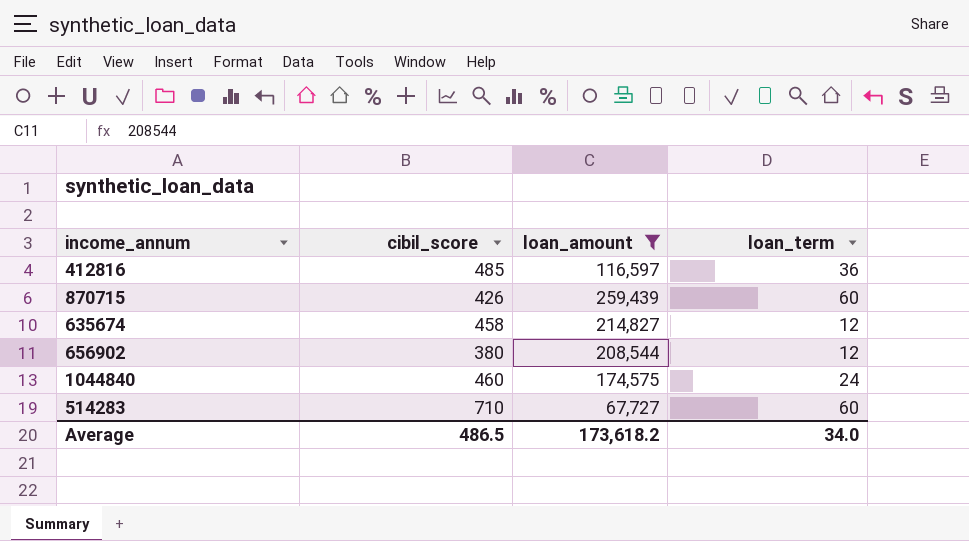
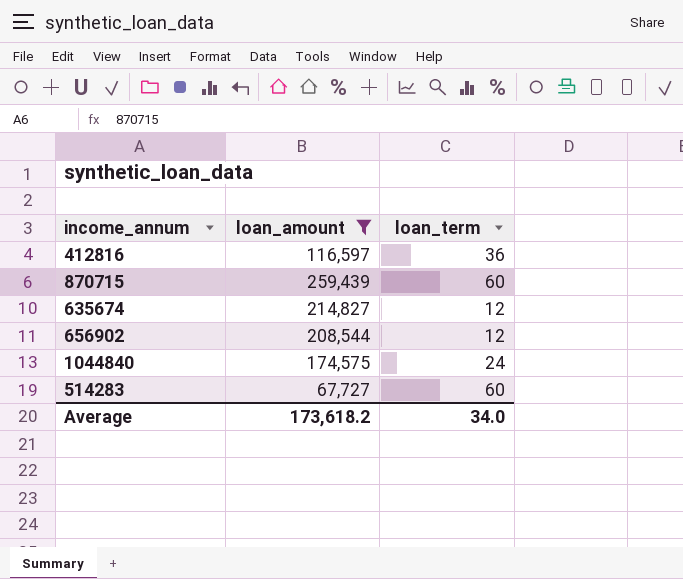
column cibil_score | position: 2 -> none

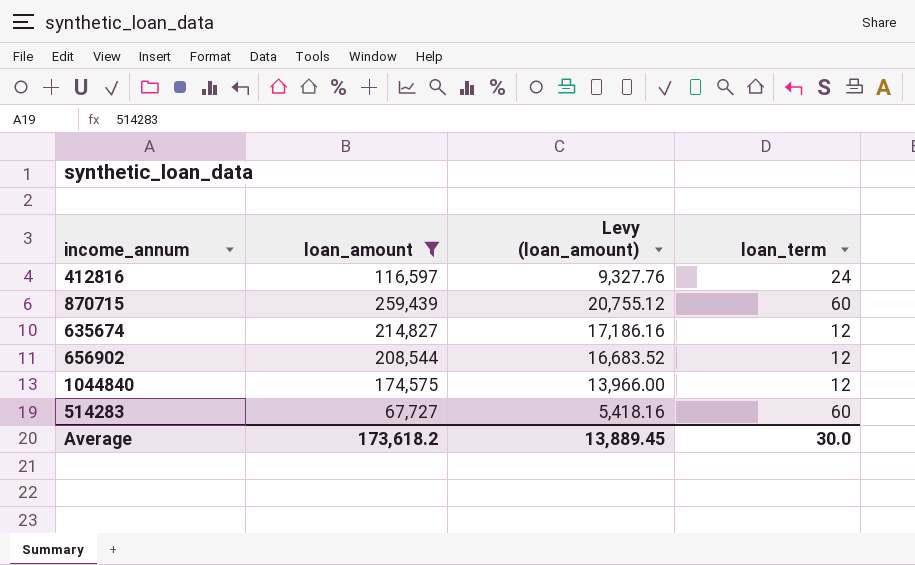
column Levy (loan_amount) | formula: none -> [loan_amount] * 0.08
412816 | loan_term: 36 -> 24
1044840 | loan_term: 24 -> 12
Average | loan_term: 34.0 -> 30.0

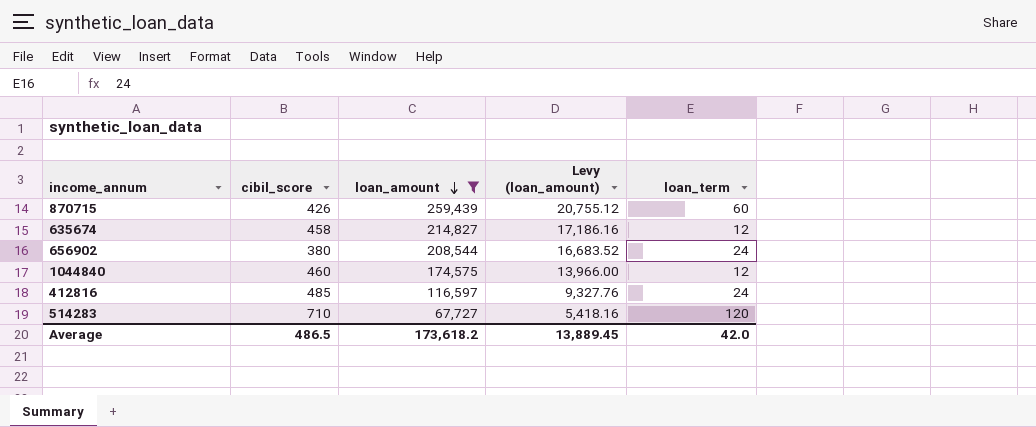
row order: none -> loan_amount descending
column cibil_score | position: none -> 2
656902 | loan_term: 12 -> 24
514283 | loan_term: 60 -> 120
Average | loan_term: 30.0 -> 42.0

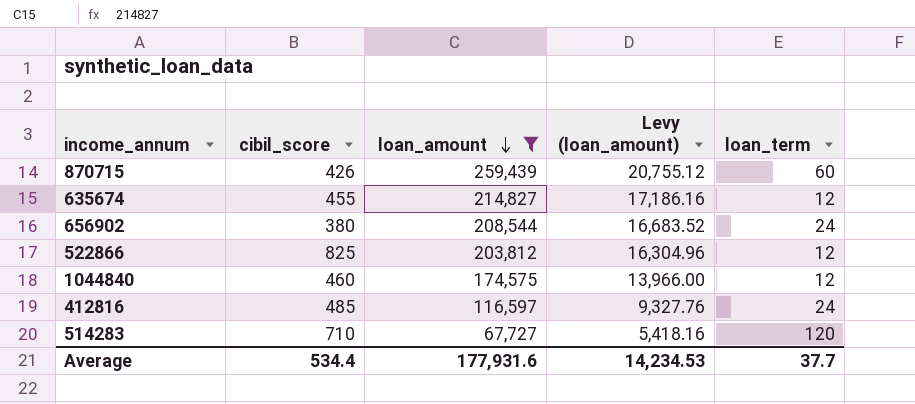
635674 | cibil_score: 458 -> 455
row 522866: none -> 825 | 203,812 | 16,304.96 | 12
Average | cibil_score: 486.5 -> 534.4
Average | loan_amount: 173,618.2 -> 177,931.6
Average | Levy (loan_amount): 13,889.45 -> 14,234.53
Average | loan_term: 42.0 -> 37.7

